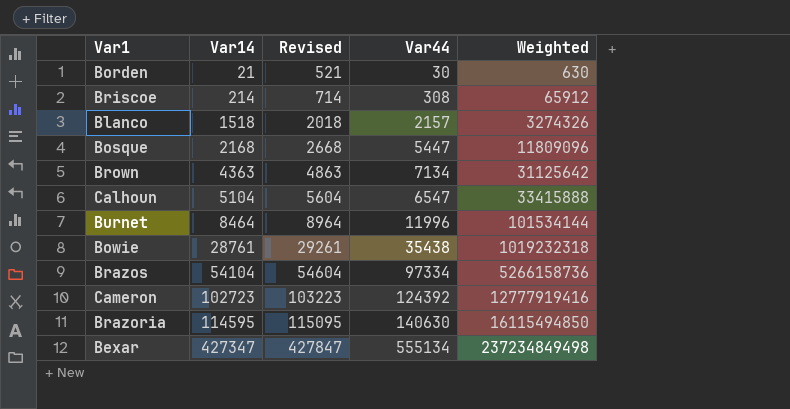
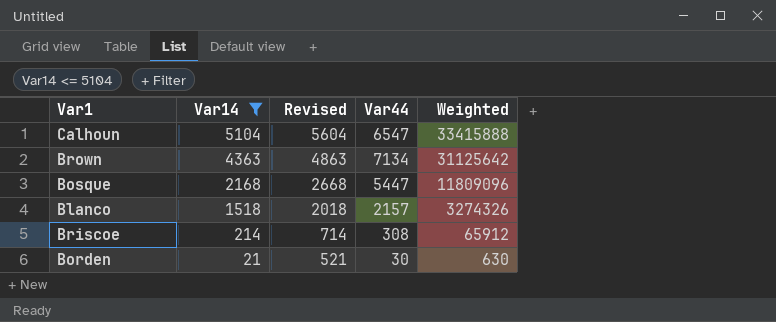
filter: none -> Var14 <= 5104
row order: Var14 ascending -> Var14 descending

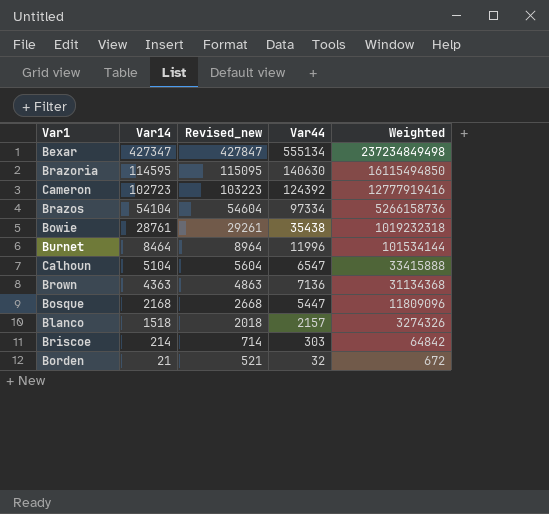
filter: Var14 <= 5104 -> none
column name: Revised -> Revised_new
Brown | Var44: 7134 -> 7136
Brown | Weighted: 31125642 -> 31134368
Briscoe | Var44: 308 -> 303
Briscoe | Weighted: 65912 -> 64842
Borden | Var44: 30 -> 32
Borden | Weighted: 630 -> 672

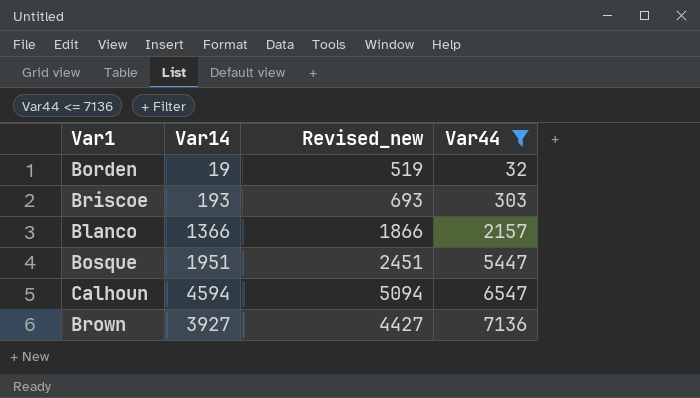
filter: none -> Var44 <= 7136
row order: Var14 descending -> Var44 ascending
column Weighted | formula: [Var14] * [Var44] -> none
Borden | Var14: 21 -> 19
Borden | Revised_new: 521 -> 519
Briscoe | Var14: 214 -> 193
Briscoe | Revised_new: 714 -> 693
Blanco | Var14: 1518 -> 1366
Blanco | Revised_new: 2018 -> 1866
Bosque | Var14: 2168 -> 1951
Bosque | Revised_new: 2668 -> 2451
Calhoun | Var14: 5104 -> 4594
Calhoun | Revised_new: 5604 -> 5094
Brown | Var14: 4363 -> 3927
Brown | Revised_new: 4863 -> 4427

